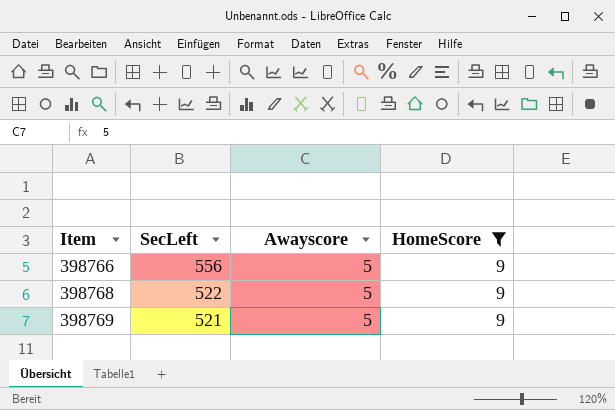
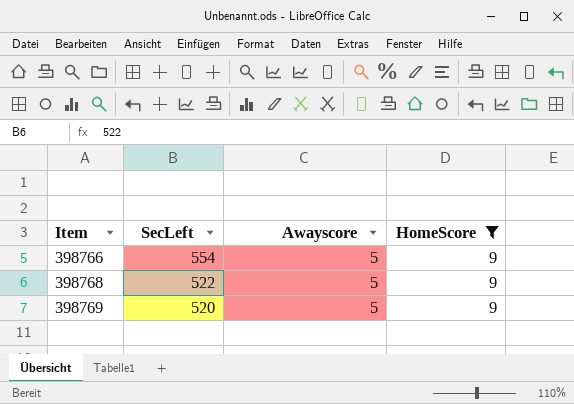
398766 | SecLeft: 556 -> 554
398769 | SecLeft: 521 -> 520

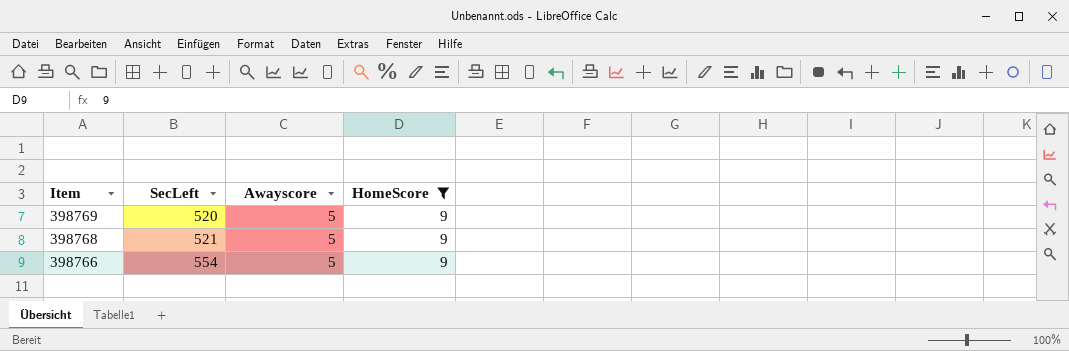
row order: Item ascending -> Item descending
398768 | SecLeft: 522 -> 521

